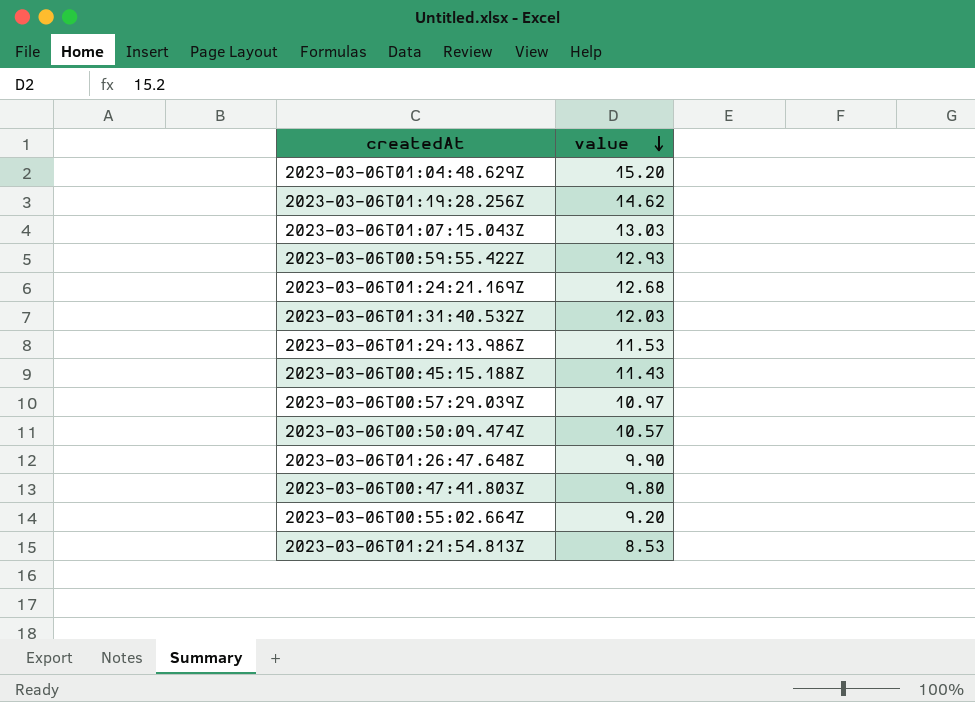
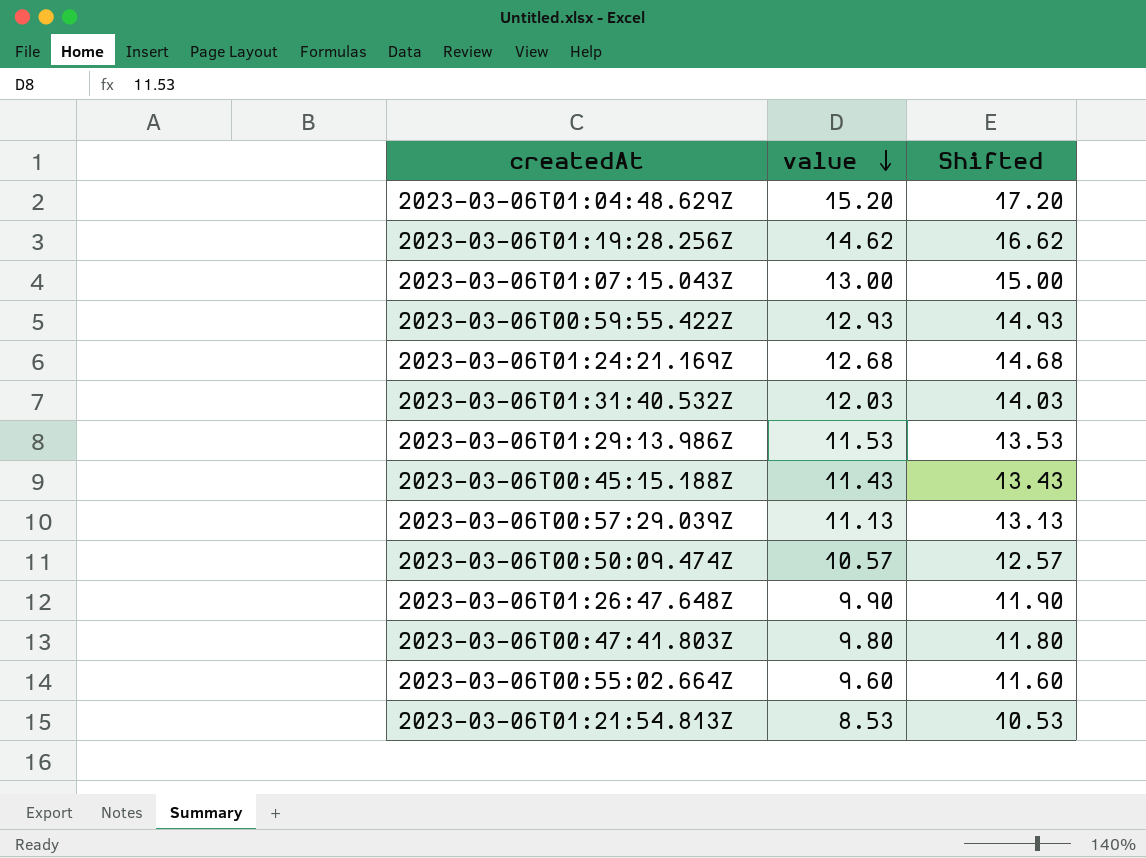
column Shifted | formula: none -> [value] + 2
2023-03-06T01:07:15.043Z | value: 13.03 -> 13.00
2023-03-06T00:57:29.039Z | value: 10.97 -> 11.13
2023-03-06T00:55:02.664Z | value: 9.20 -> 9.60

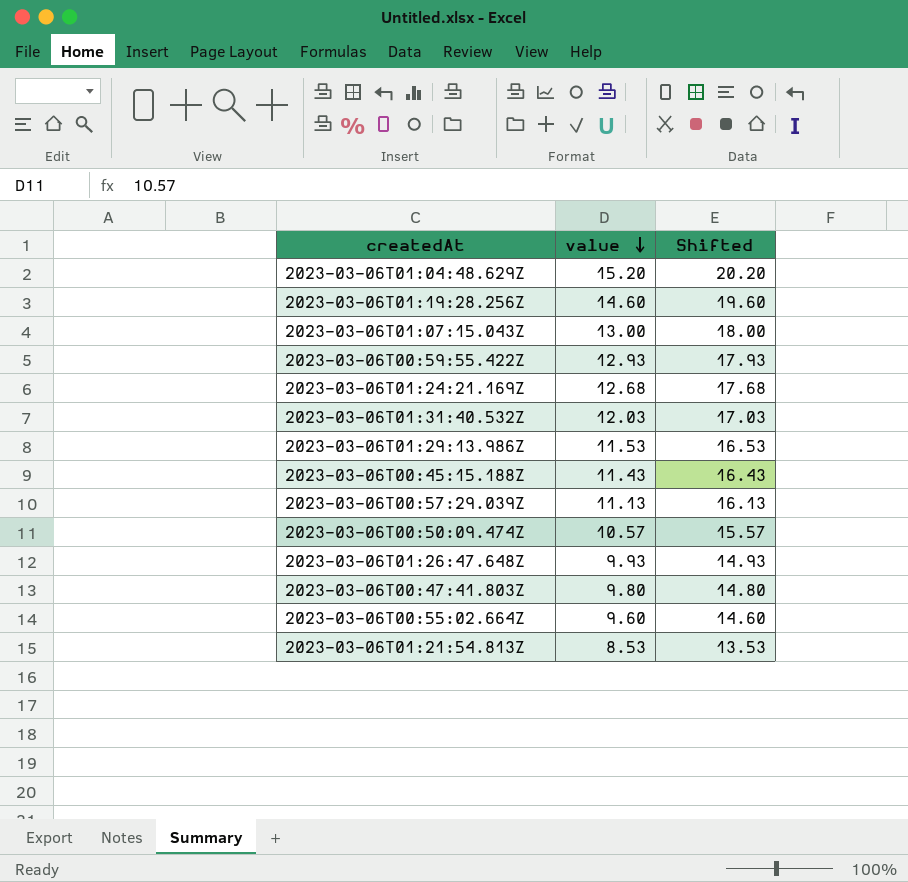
column Shifted | formula: [value] + 2 -> [value] + 5
2023-03-06T01:19:28.256Z | value: 14.62 -> 14.60
2023-03-06T01:26:47.648Z | value: 9.90 -> 9.93

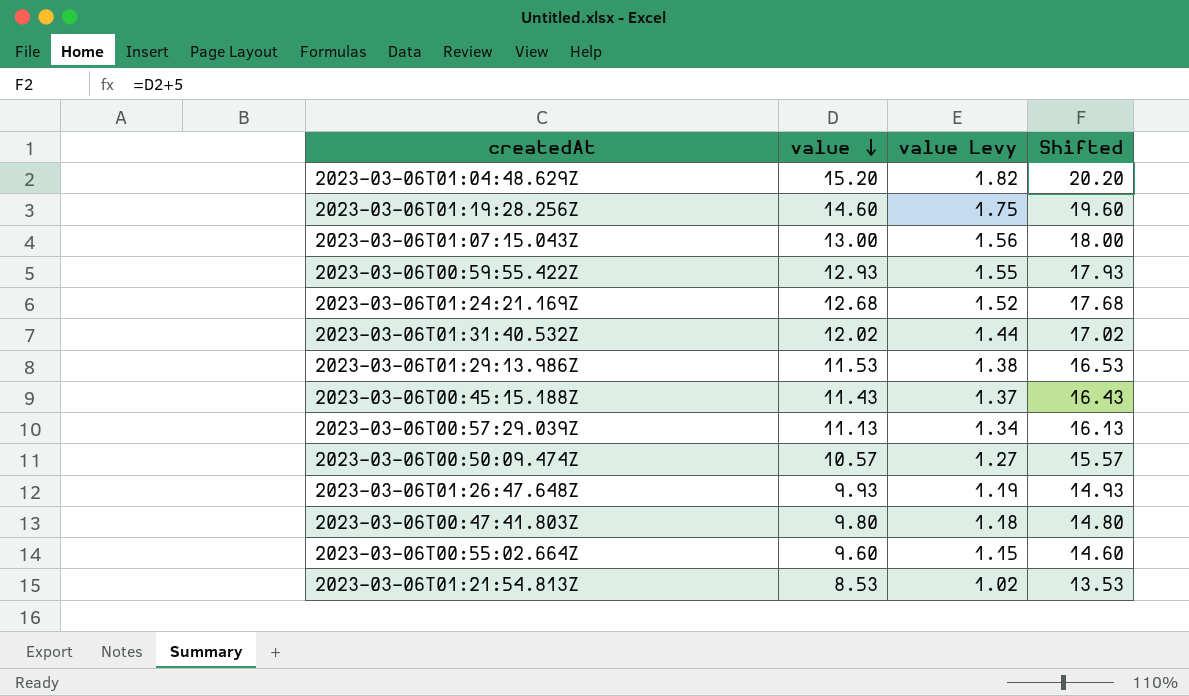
column value Levy | formula: none -> [value] * 0.12
2023-03-06T01:31:40.532Z | value: 12.03 -> 12.02
2023-03-06T01:31:40.532Z | Shifted: 17.03 -> 17.02

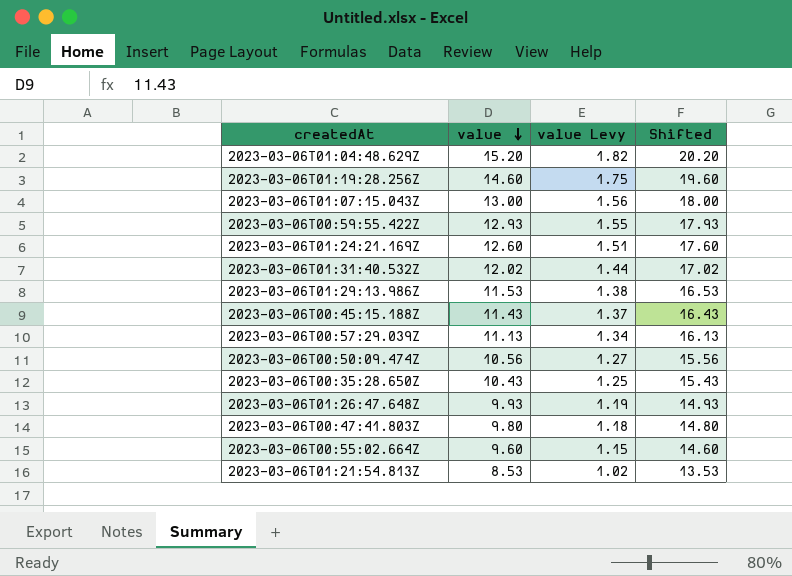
2023-03-06T01:24:21.169Z | value: 12.68 -> 12.60
2023-03-06T01:24:21.169Z | value Levy: 1.52 -> 1.51
2023-03-06T01:24:21.169Z | Shifted: 17.68 -> 17.60
2023-03-06T00:50:09.474Z | value: 10.57 -> 10.56
2023-03-06T00:50:09.474Z | Shifted: 15.57 -> 15.56
row 2023-03-06T00:35:28.650Z: none -> 10.43 | 1.25 | 15.43

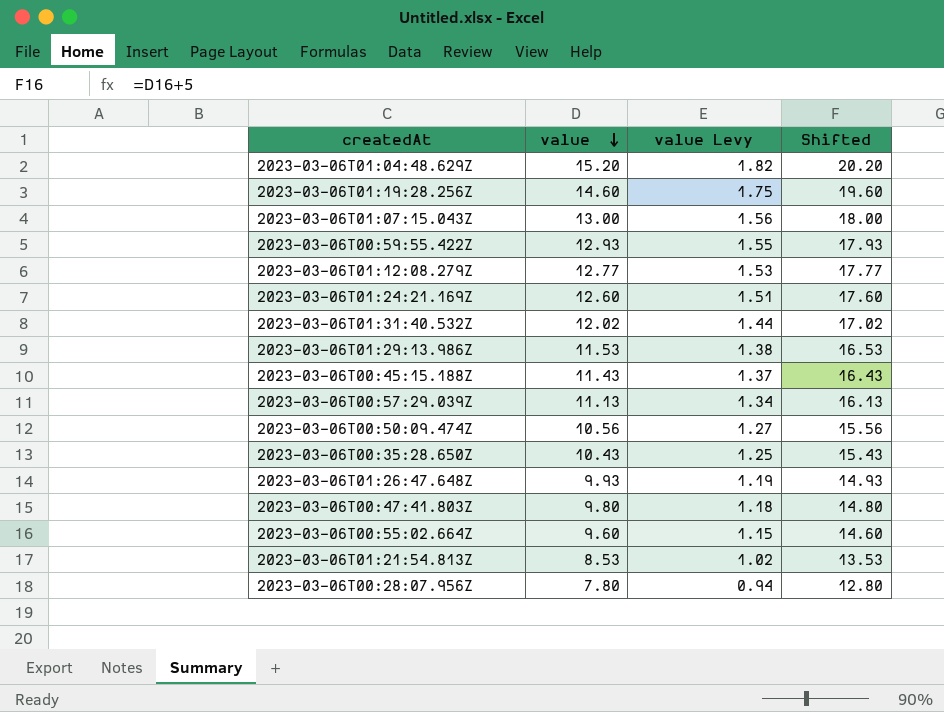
row 2023-03-06T01:12:08.279Z: none -> 12.77 | 1.53 | 17.77
row 2023-03-06T00:28:07.956Z: none -> 7.80 | 0.94 | 12.80

